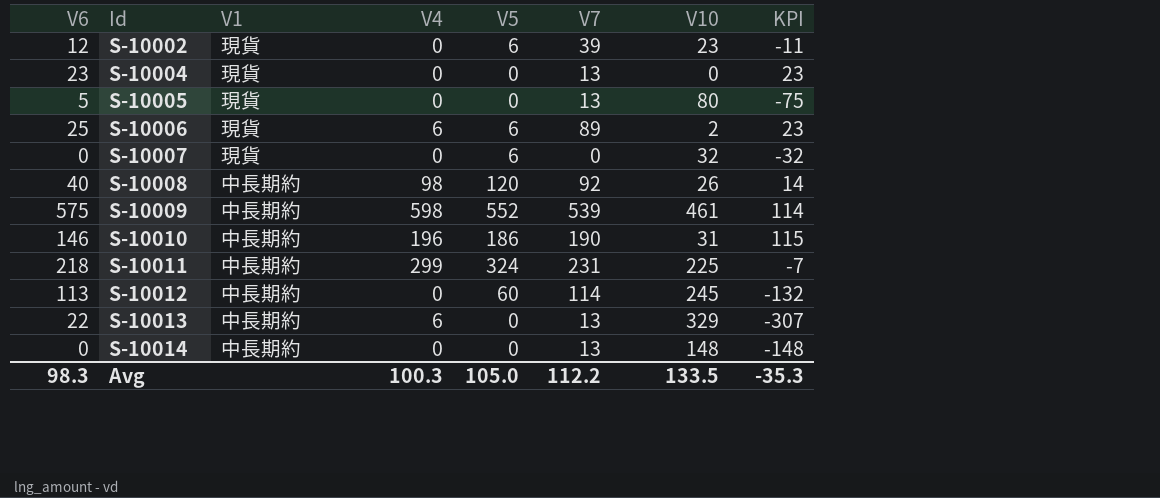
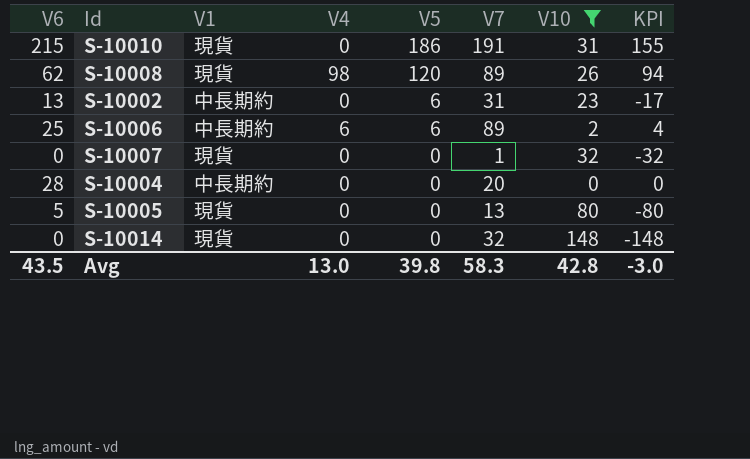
filter: none -> V10 <= 148
row order: Id ascending -> V5 descending
column KPI | formula: [V6] - [V10] -> [V5] - [V10]
S-10010 | V6: 146 -> 215
S-10010 | V1: 中長期約 -> 現貨
S-10010 | V4: 196 -> 0
S-10010 | V7: 190 -> 191
S-10008 | V6: 40 -> 62
S-10008 | V1: 中長期約 -> 現貨
S-10008 | V7: 92 -> 89
S-10002 | V6: 12 -> 13
S-10002 | V1: 現貨 -> 中長期約
S-10002 | V7: 39 -> 31
S-10006 | V1: 現貨 -> 中長期約
S-10007 | V5: 6 -> 0
S-10007 | V7: 0 -> 1
S-10004 | V6: 23 -> 28
S-10004 | V1: 現貨 -> 中長期約
S-10004 | V7: 13 -> 20
S-10014 | V1: 中長期約 -> 現貨
S-10014 | V7: 13 -> 32
Avg | V6: 98.3 -> 43.5
Avg | V4: 100.3 -> 13.0
Avg | V5: 105.0 -> 39.8
Avg | V7: 112.2 -> 58.3
Avg | V10: 133.5 -> 42.8
Avg | KPI: -35.3 -> -3.0

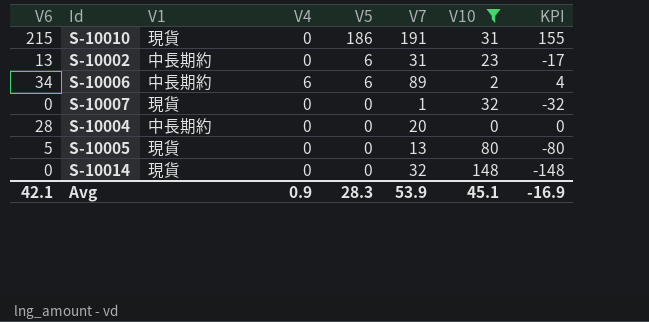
row S-10008: 62 | 現貨 | 98 | 120 | 89 | 26 | 94 -> none
S-10006 | V6: 25 -> 34
Avg | V6: 43.5 -> 42.1
Avg | V4: 13.0 -> 0.9
Avg | V5: 39.8 -> 28.3
Avg | V7: 58.3 -> 53.9
Avg | V10: 42.8 -> 45.1
Avg | KPI: -3.0 -> -16.9

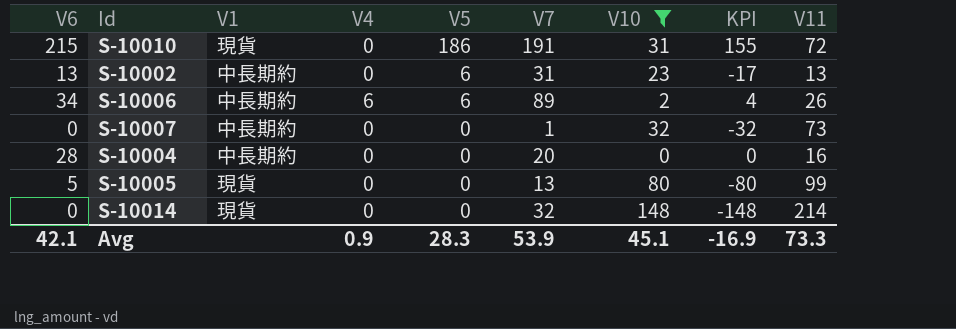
column V11 | position: none -> 9
S-10007 | V1: 現貨 -> 中長期約

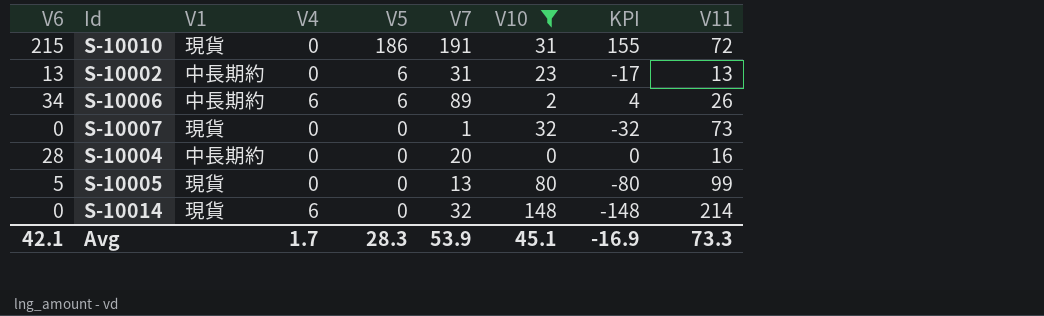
S-10007 | V1: 中長期約 -> 現貨
S-10014 | V4: 0 -> 6
Avg | V4: 0.9 -> 1.7

